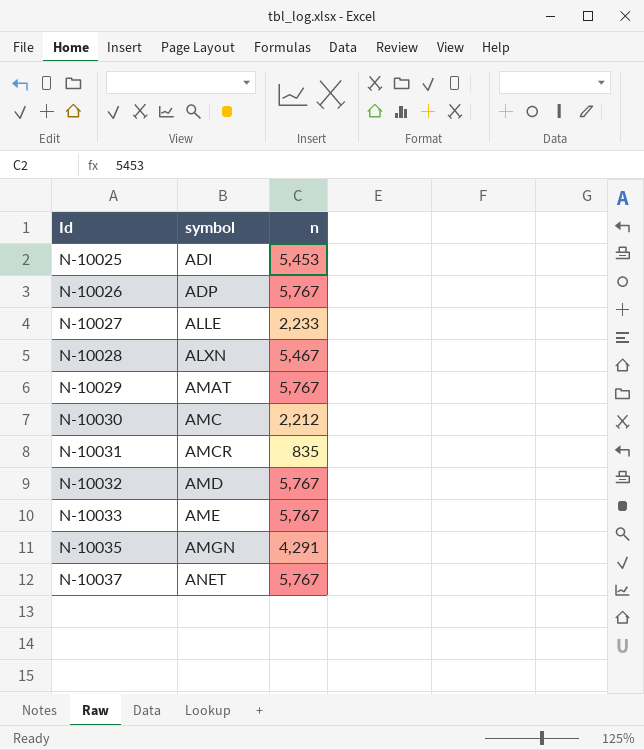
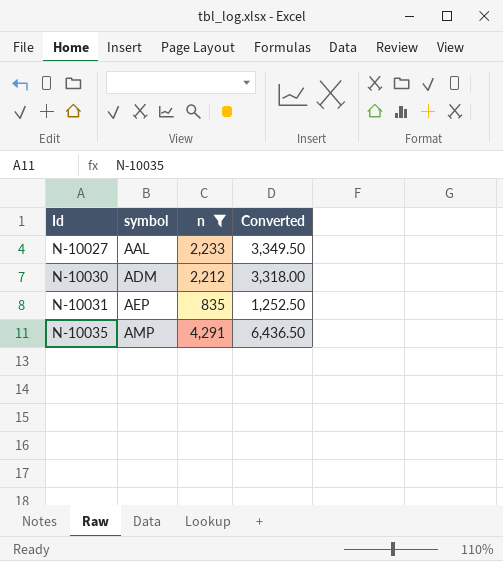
filter: none -> n <= 4,291
column Converted | formula: none -> [n] * 1.5
N-10027 | symbol: ALLE -> AAL
N-10030 | symbol: AMC -> ADM
N-10031 | symbol: AMCR -> AEP
N-10035 | symbol: AMGN -> AMP

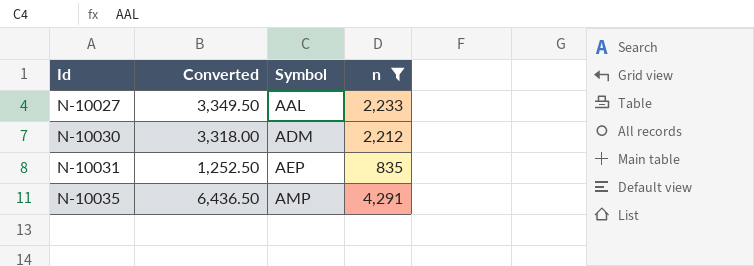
column Converted | position: 4 -> 2
column name: symbol -> Symbol

